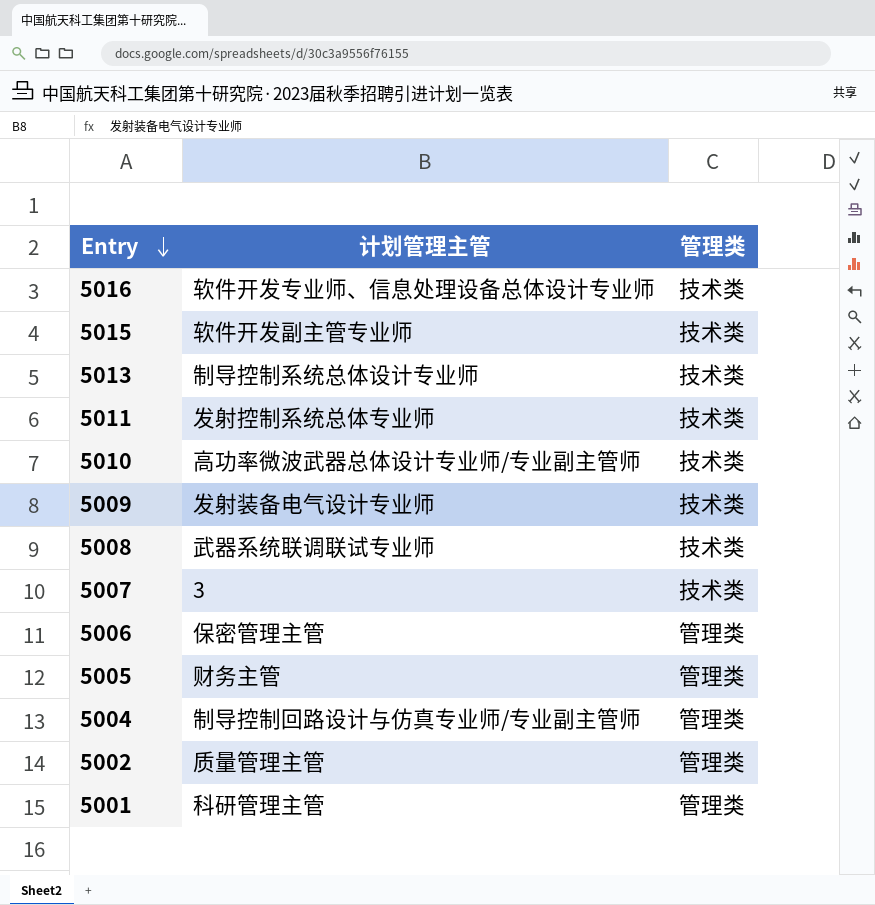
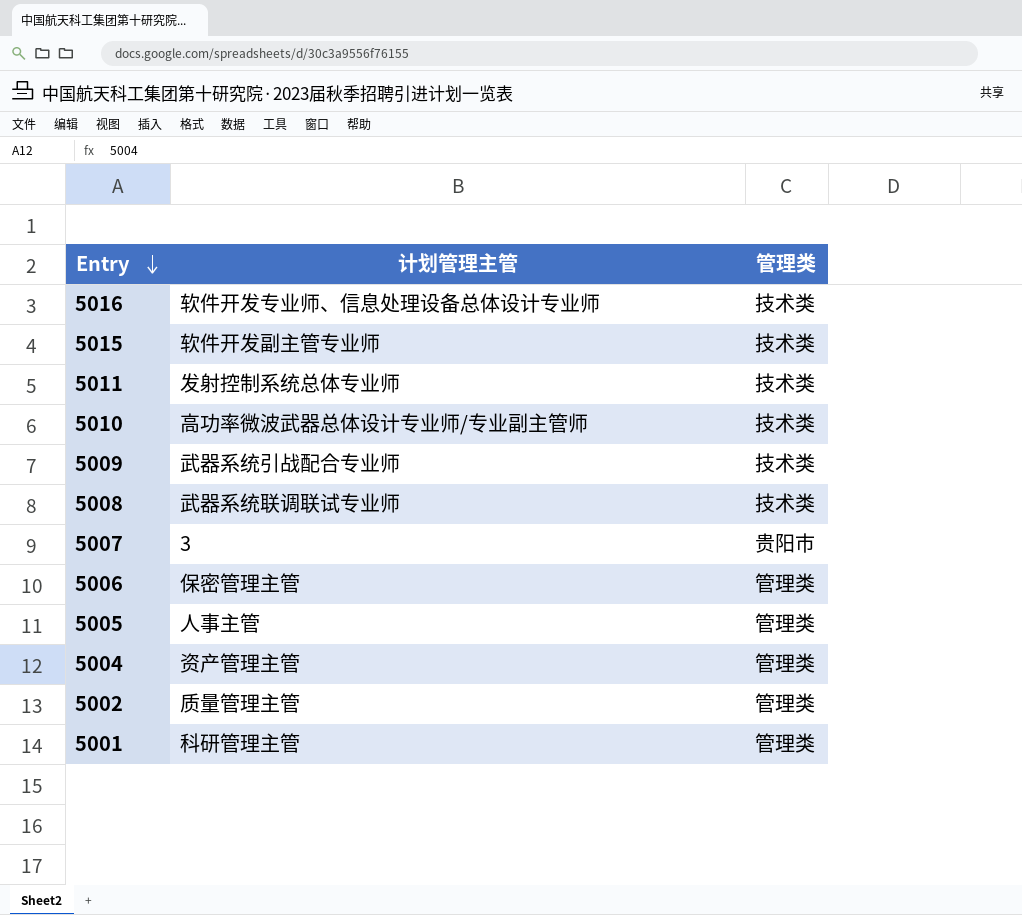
row 5013: 制导控制系统总体设计专业师 | 技术类 -> none
5009 | 计划管理主管: 发射装备电气设计专业师 -> 武器系统引战配合专业师
5007 | 管理类: 技术类 -> 贵阳市
5005 | 计划管理主管: 财务主管 -> 人事主管
5004 | 计划管理主管: 制导控制回路设计与仿真专业师/专业副主管师 -> 资产管理主管

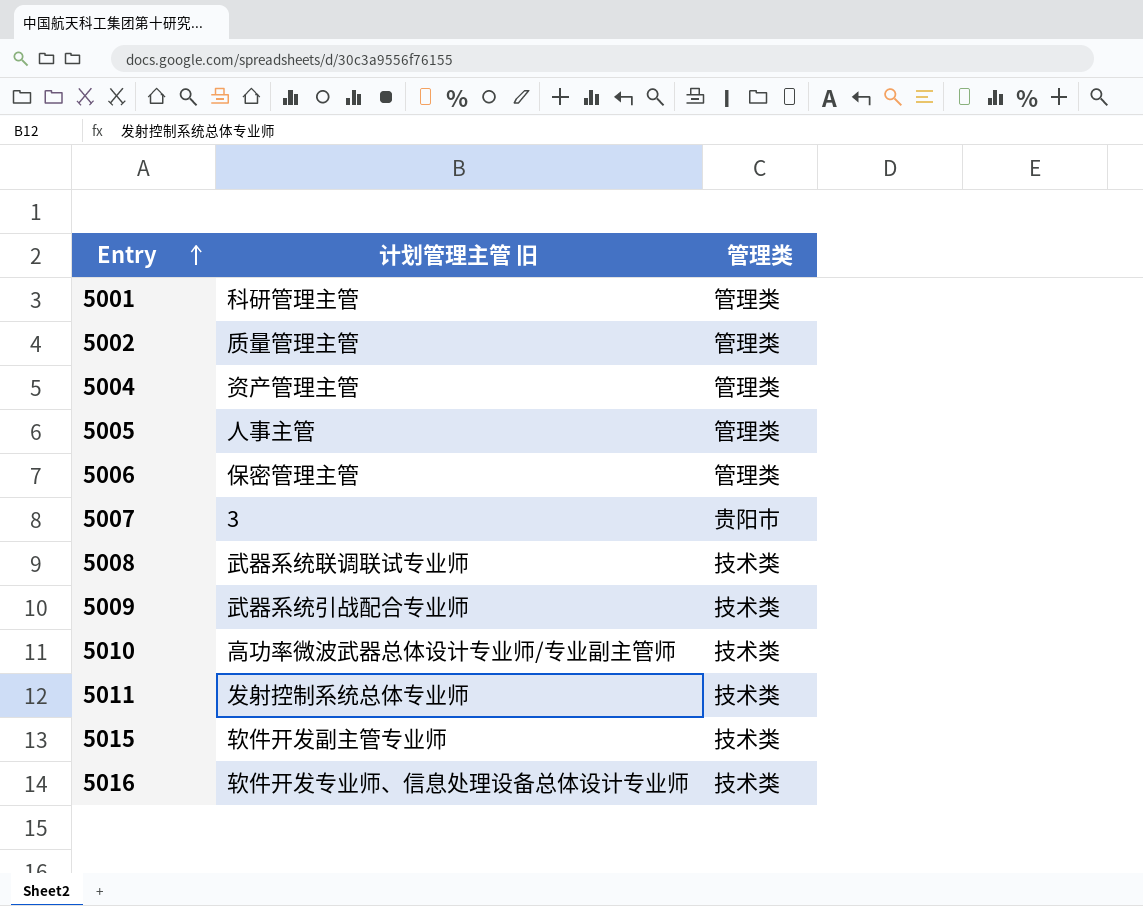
row order: Entry descending -> Entry ascending
column name: 计划管理主管 -> 计划管理主管 旧

